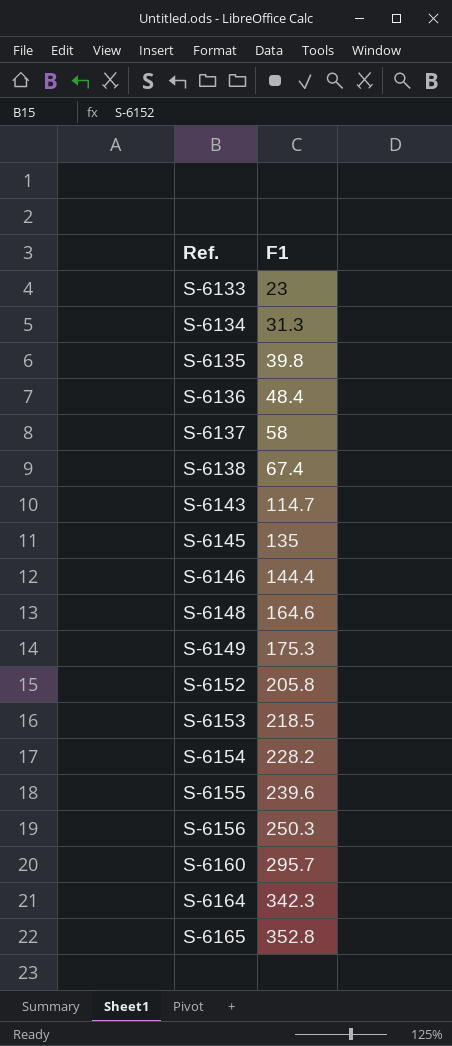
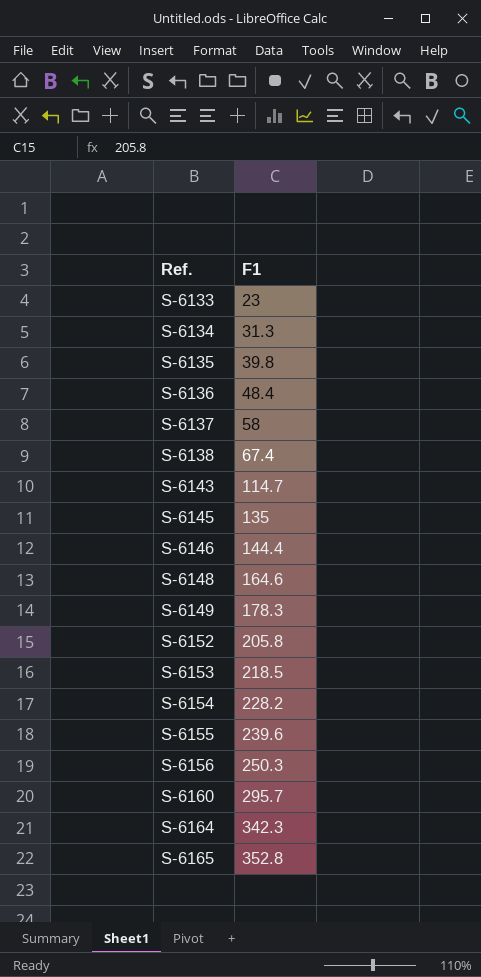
S-6149 | F1: 175.3 -> 178.3

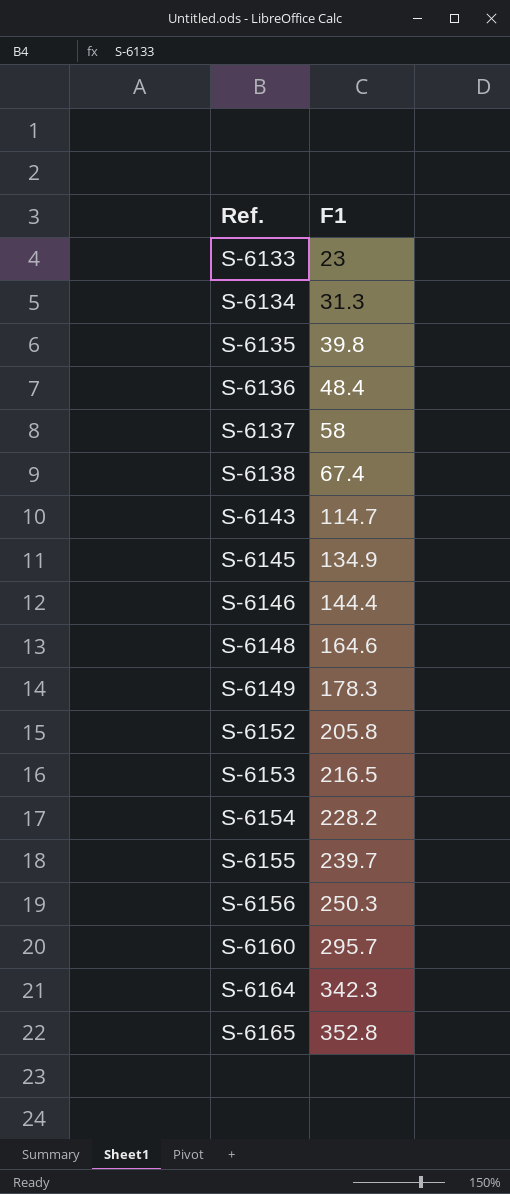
S-6145 | F1: 135 -> 134.9
S-6153 | F1: 218.5 -> 216.5
S-6155 | F1: 239.6 -> 239.7

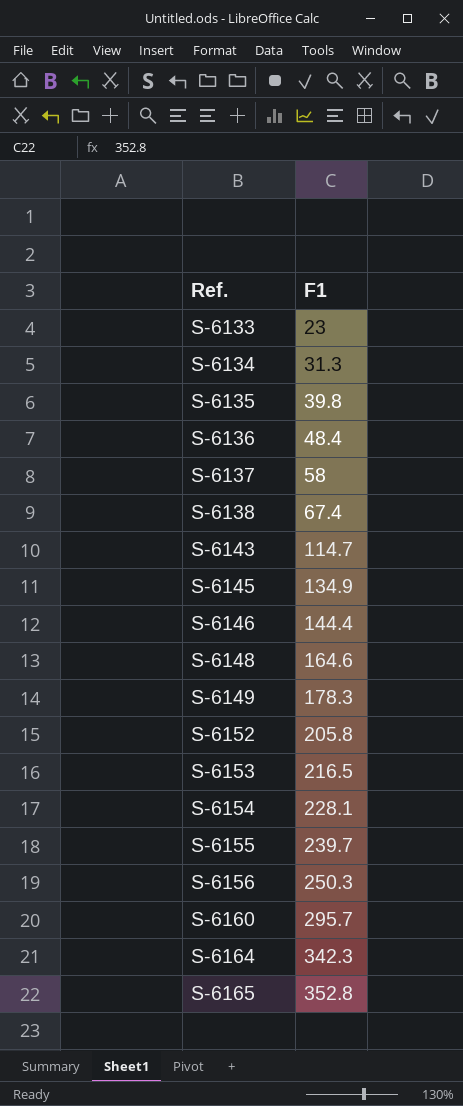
S-6154 | F1: 228.2 -> 228.1

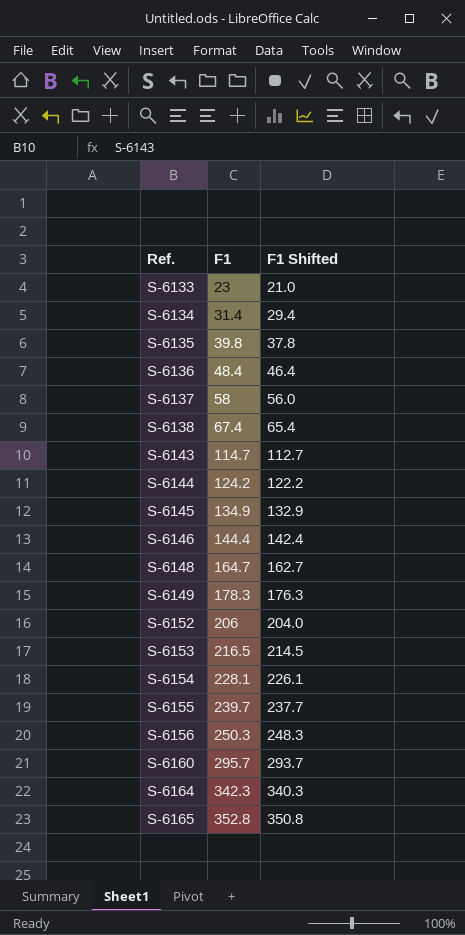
column F1 Shifted | formula: none -> [F1] - 2
S-6134 | F1: 31.3 -> 31.4
row S-6144: none -> 124.2 | 122.2
S-6148 | F1: 164.6 -> 164.7
S-6152 | F1: 205.8 -> 206

